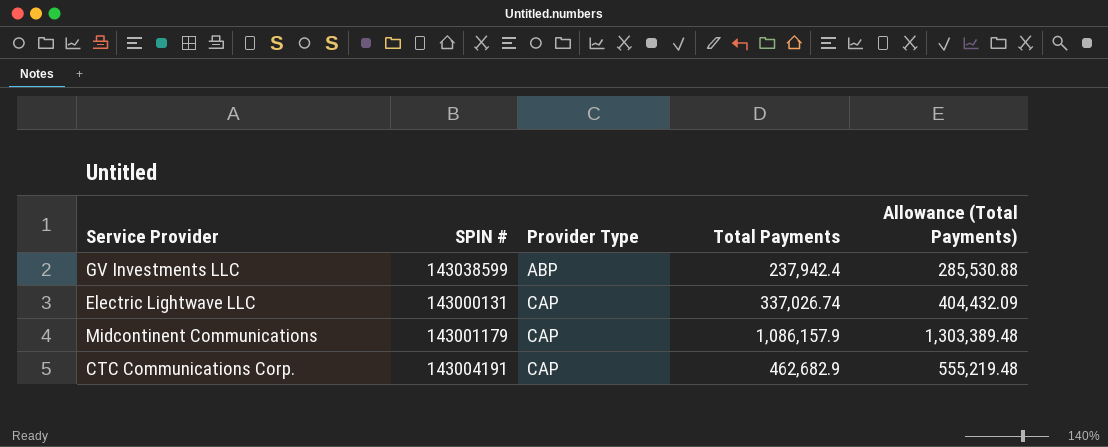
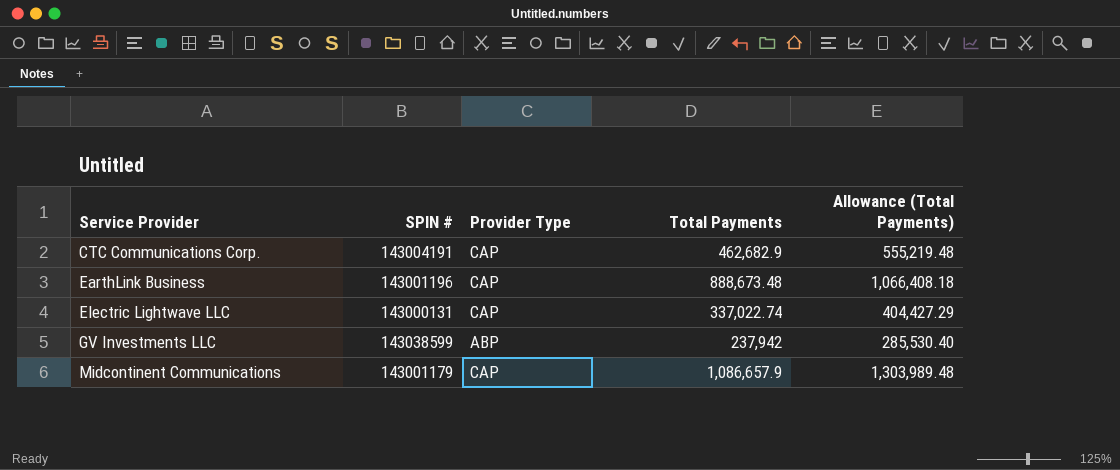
row order: Provider Type ascending -> Service Provider ascending
row EarthLink Business: none -> 143001196 | CAP | 888,673.48 | 1,066,408.18
Electric Lightwave LLC | Total Payments: 337,026.74 -> 337,022.74
Electric Lightwave LLC | Allowance (Total Payments): 404,432.09 -> 404,427.29
GV Investments LLC | Total Payments: 237,942.4 -> 237,942
GV Investments LLC | Allowance (Total Payments): 285,530.88 -> 285,530.40
Midcontinent Communications | Total Payments: 1,086,157.9 -> 1,086,657.9
Midcontinent Communications | Allowance (Total Payments): 1,303,389.48 -> 1,303,989.48

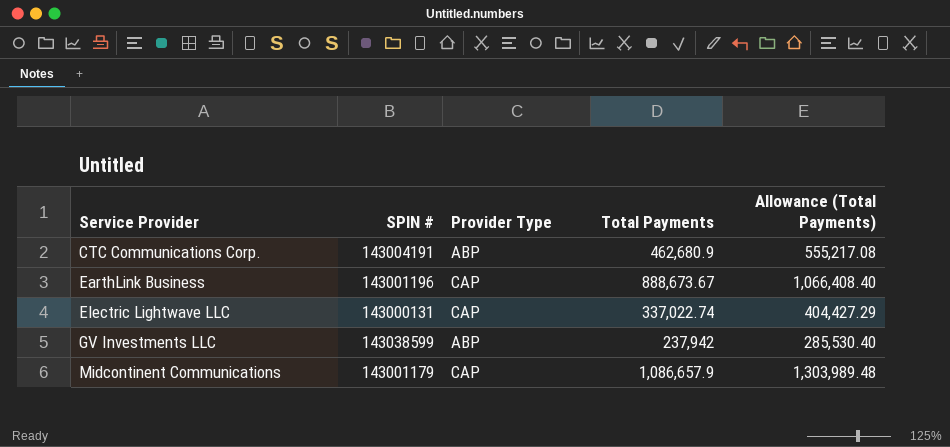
CTC Communications Corp. | Provider Type: CAP -> ABP
CTC Communications Corp. | Total Payments: 462,682.9 -> 462,680.9
CTC Communications Corp. | Allowance (Total Payments): 555,219.48 -> 555,217.08
EarthLink Business | Total Payments: 888,673.48 -> 888,673.67
EarthLink Business | Allowance (Total Payments): 1,066,408.18 -> 1,066,408.40

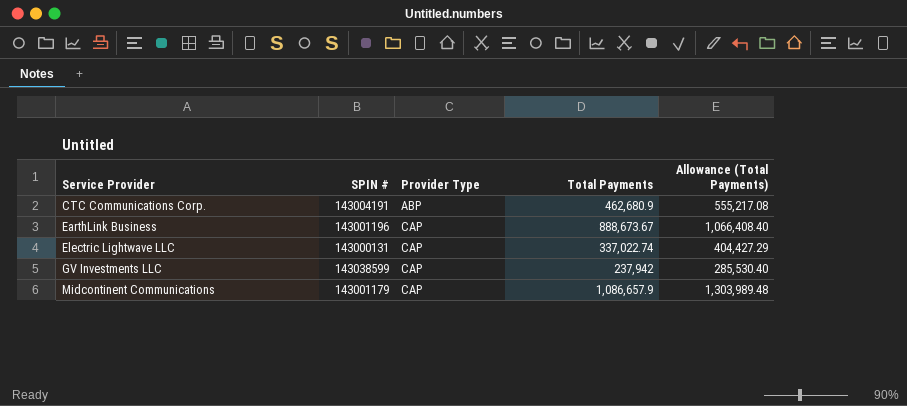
GV Investments LLC | Provider Type: ABP -> CAP

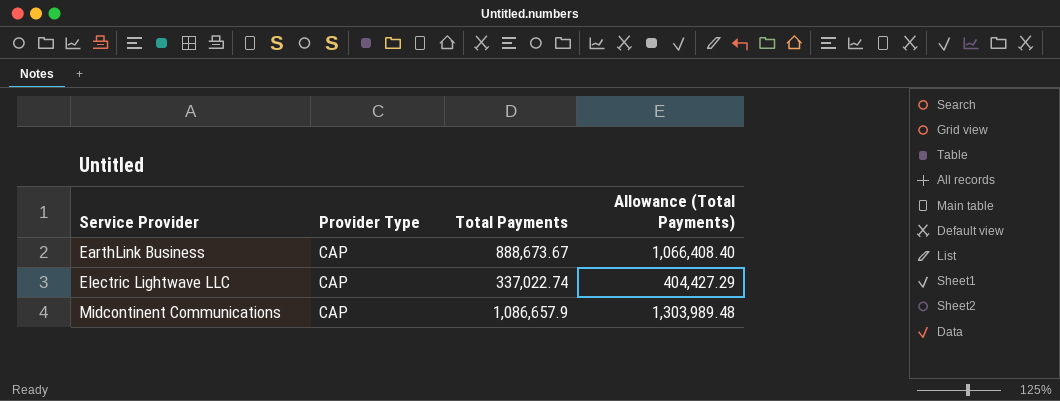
column SPIN # | position: 2 -> none
row CTC Communications Corp.: 143004191 | ABP | 462,680.9 | 555,217.08 -> none
row GV Investments LLC: 143038599 | CAP | 237,942 | 285,530.40 -> none

